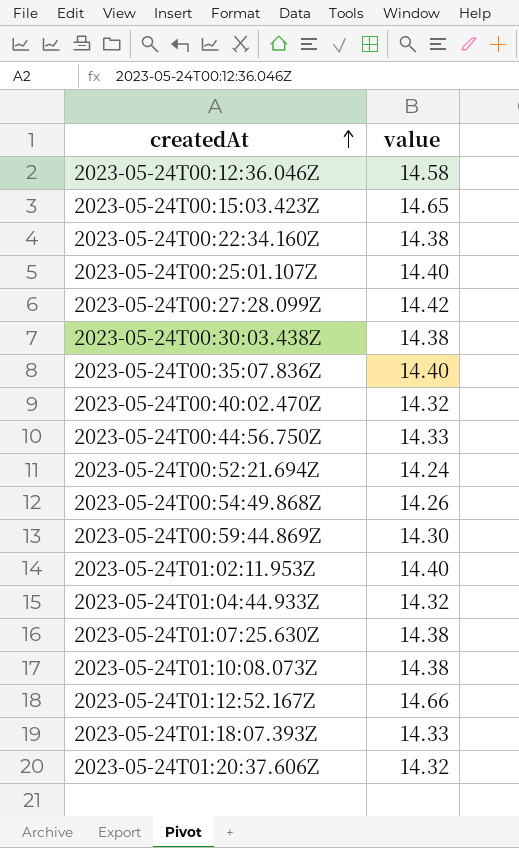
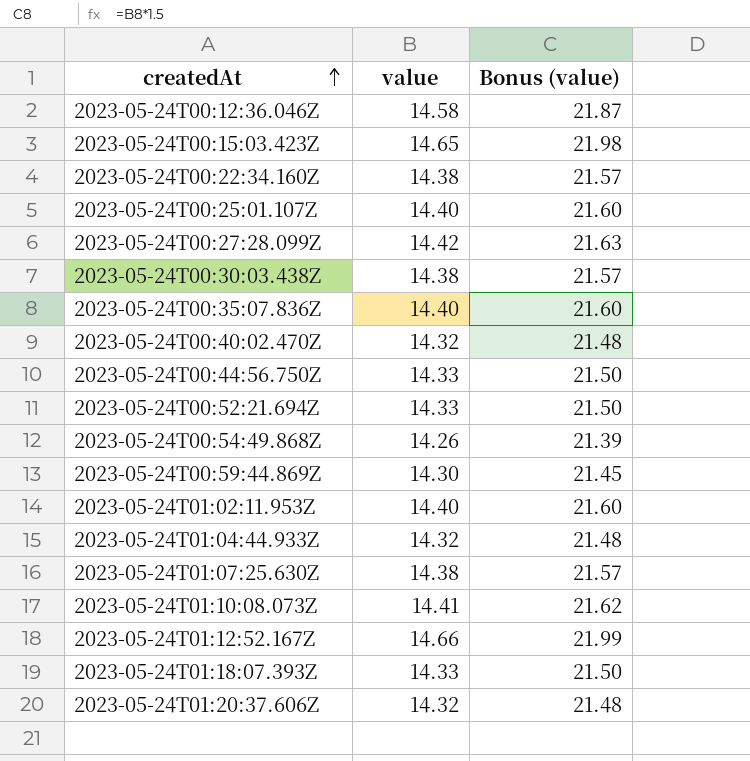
column Bonus (value) | formula: none -> [value] * 1.5
2023-05-24T00:52:21.694Z | value: 14.24 -> 14.33
2023-05-24T01:10:08.073Z | value: 14.38 -> 14.41

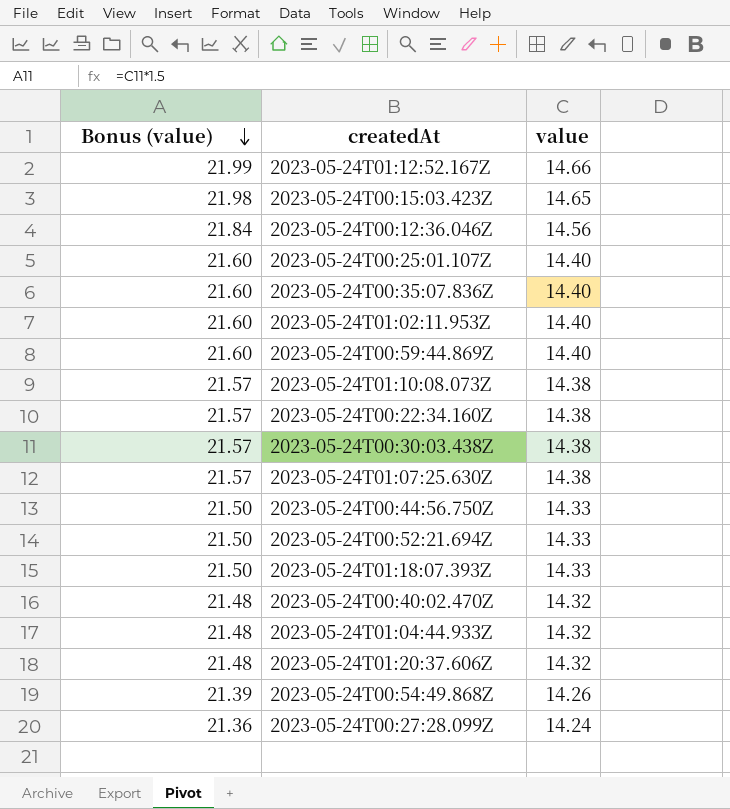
row order: createdAt ascending -> Bonus (value) descending
column Bonus (value) | position: 3 -> 1
2023-05-24T00:12:36.046Z | Bonus (value): 21.87 -> 21.84
2023-05-24T00:12:36.046Z | value: 14.58 -> 14.56
2023-05-24T00:59:44.869Z | Bonus (value): 21.45 -> 21.60
2023-05-24T00:59:44.869Z | value: 14.30 -> 14.40
2023-05-24T01:10:08.073Z | Bonus (value): 21.62 -> 21.57
2023-05-24T01:10:08.073Z | value: 14.41 -> 14.38
2023-05-24T00:27:28.099Z | Bonus (value): 21.63 -> 21.36
2023-05-24T00:27:28.099Z | value: 14.42 -> 14.24

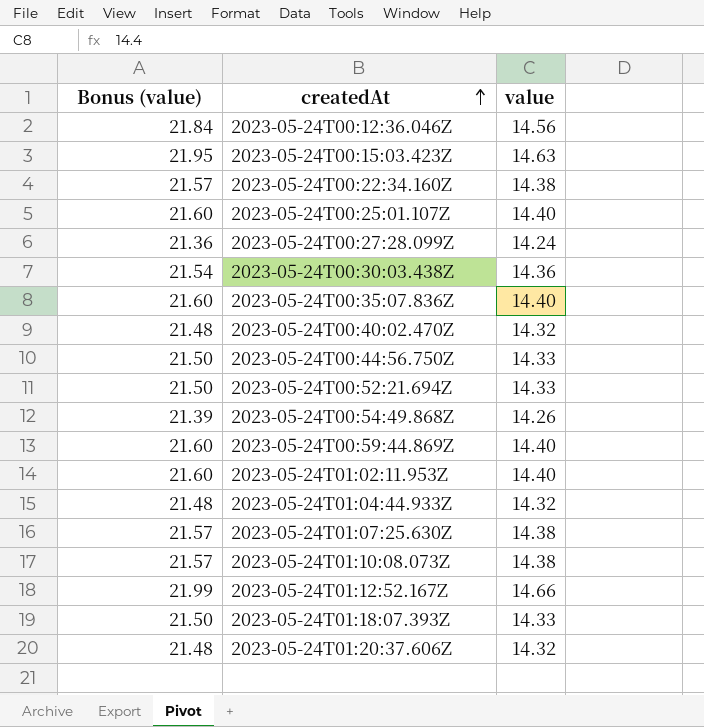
row order: Bonus (value) descending -> createdAt ascending
2023-05-24T00:15:03.423Z | Bonus (value): 21.98 -> 21.95
2023-05-24T00:15:03.423Z | value: 14.65 -> 14.63
2023-05-24T00:30:03.438Z | Bonus (value): 21.57 -> 21.54
2023-05-24T00:30:03.438Z | value: 14.38 -> 14.36

